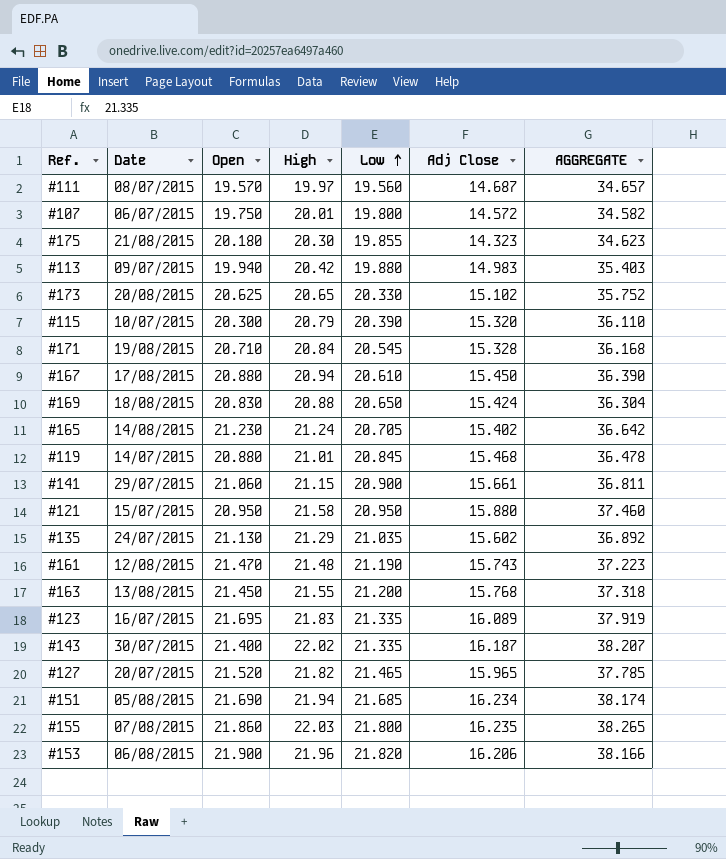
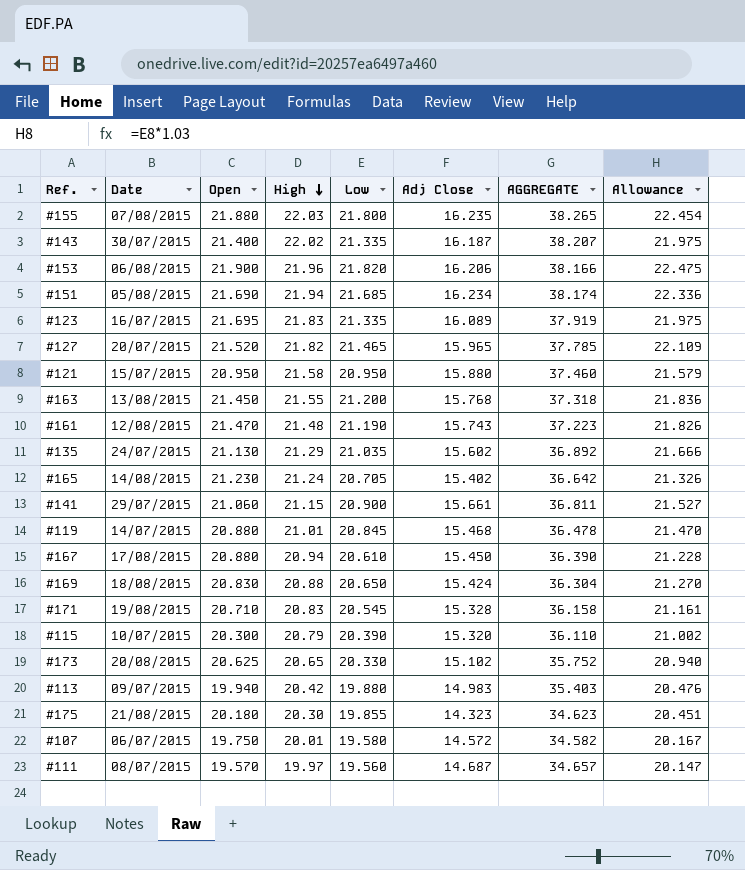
row order: Low ascending -> High descending
column Allowance | formula: none -> [Low] * 1.03
#155 | Open: 21.860 -> 21.880
#171 | High: 20.84 -> 20.83
#171 | AGGREGATE: 36.168 -> 36.158
#107 | Low: 19.800 -> 19.580

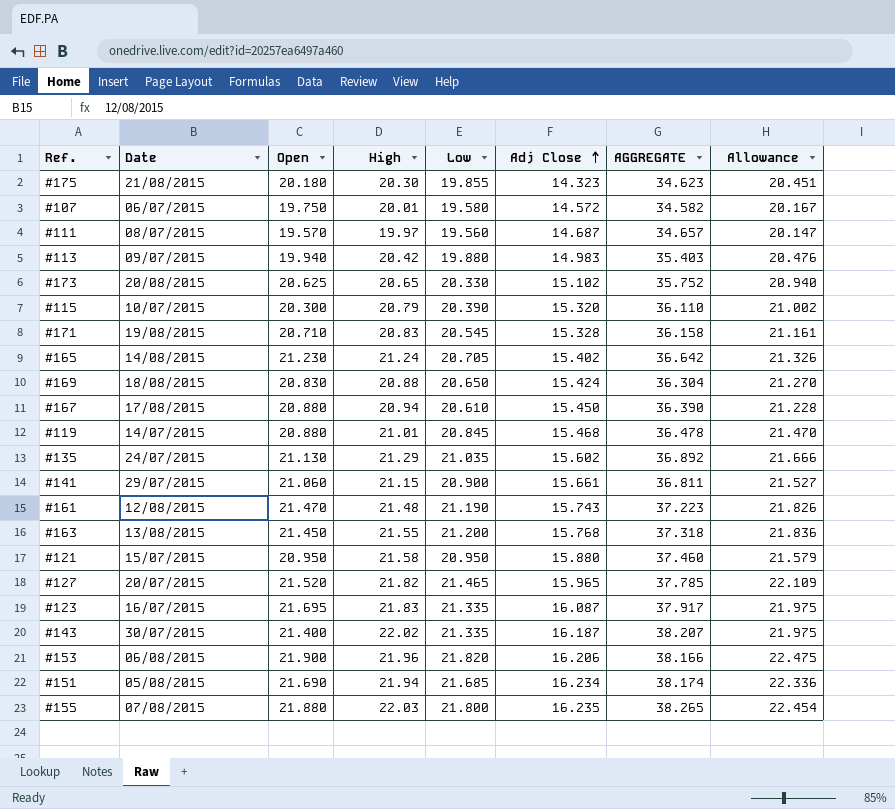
row order: High descending -> Adj Close ascending
#123 | Adj Close: 16.089 -> 16.087
#123 | AGGREGATE: 37.919 -> 37.917

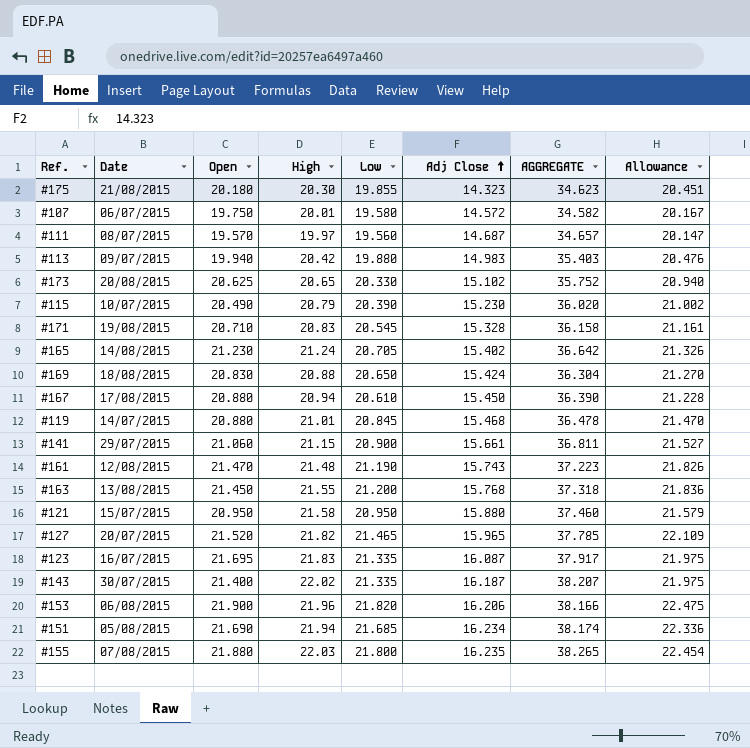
row #135: 24/07/2015 | 21.130 | 21.29 | 21.035 | 15.602 | 36.892 | 21.666 -> none
#115 | Open: 20.300 -> 20.490
#115 | Adj Close: 15.320 -> 15.230
#115 | AGGREGATE: 36.110 -> 36.020

